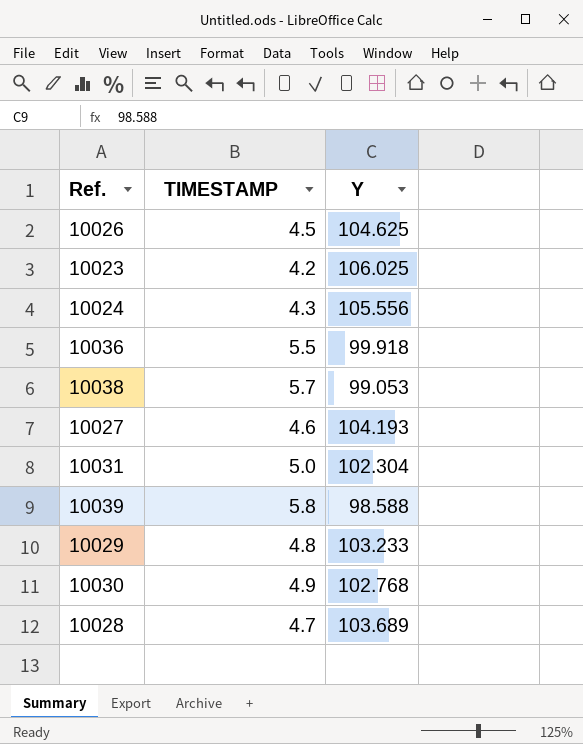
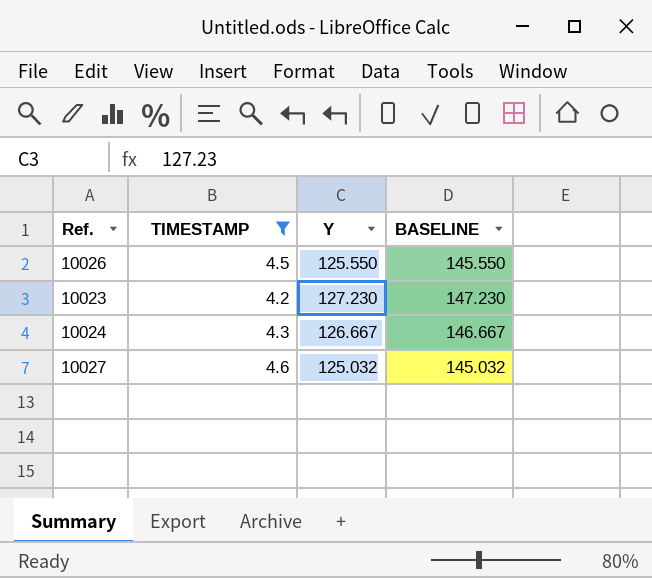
filter: none -> TIMESTAMP <= 4.6
column BASELINE | formula: none -> [Y] + 20
10026 | Y: 104.625 -> 125.550
10023 | Y: 106.025 -> 127.230
10024 | Y: 105.556 -> 126.667
10027 | Y: 104.193 -> 125.032

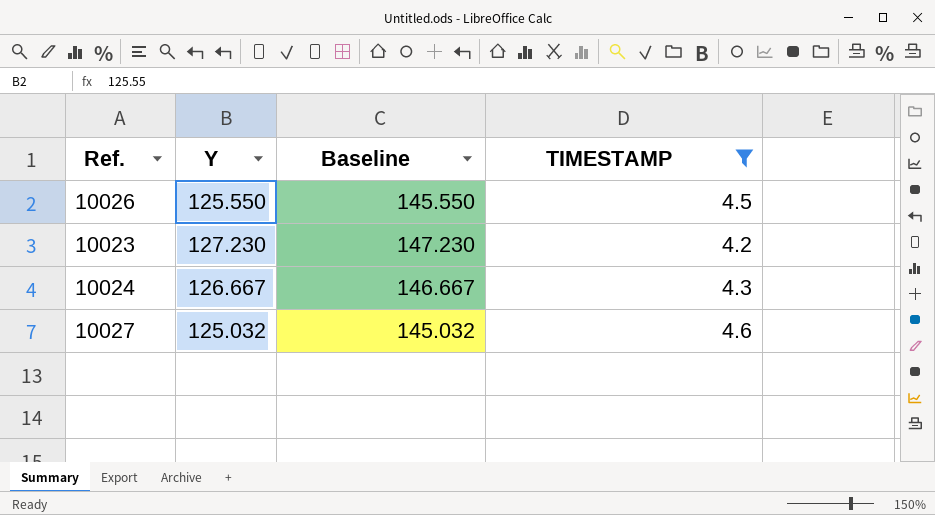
column name: BASELINE -> Baseline
column TIMESTAMP | position: 2 -> 4

